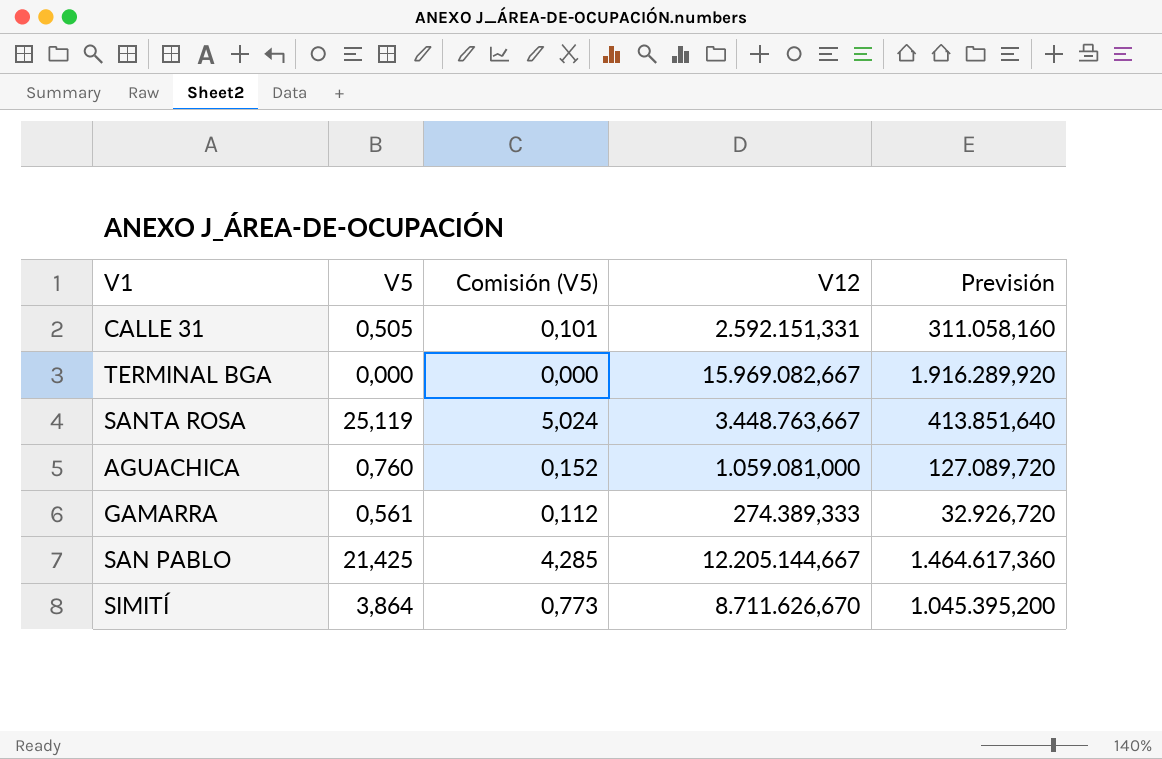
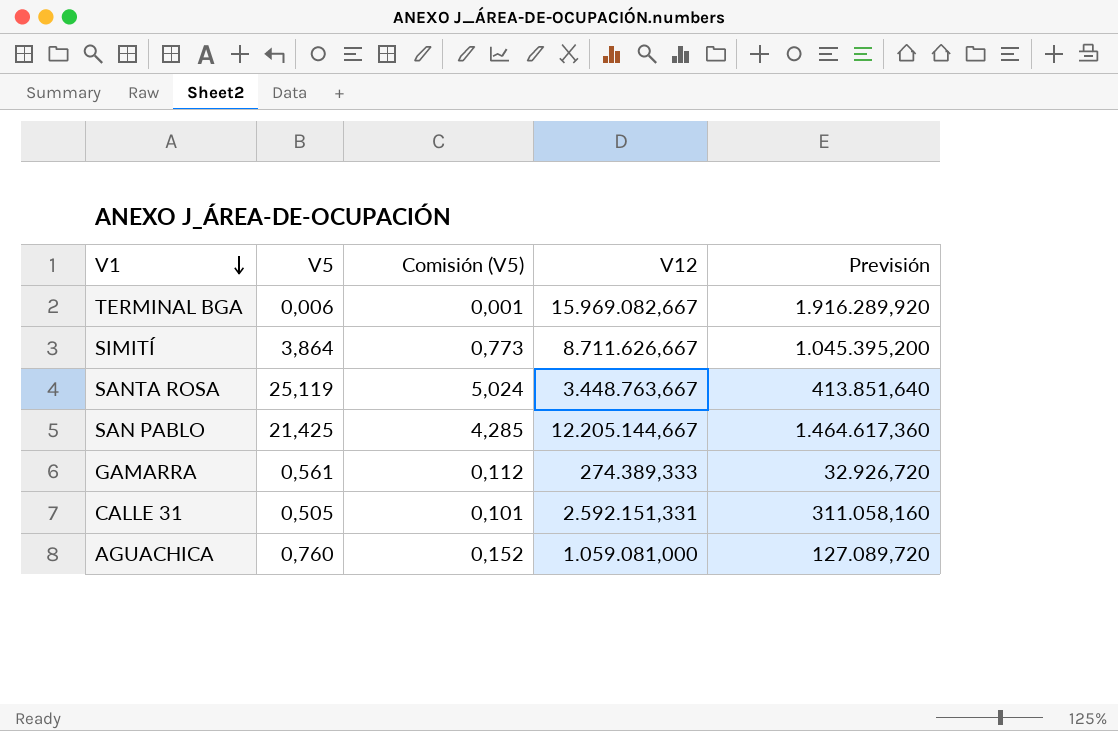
row order: none -> V1 descending
TERMINAL BGA | V5: 0,000 -> 0,006
TERMINAL BGA | Comisión (V5): 0,000 -> 0,001
SIMITÍ | V12: 8.711.626,670 -> 8.711.626,667

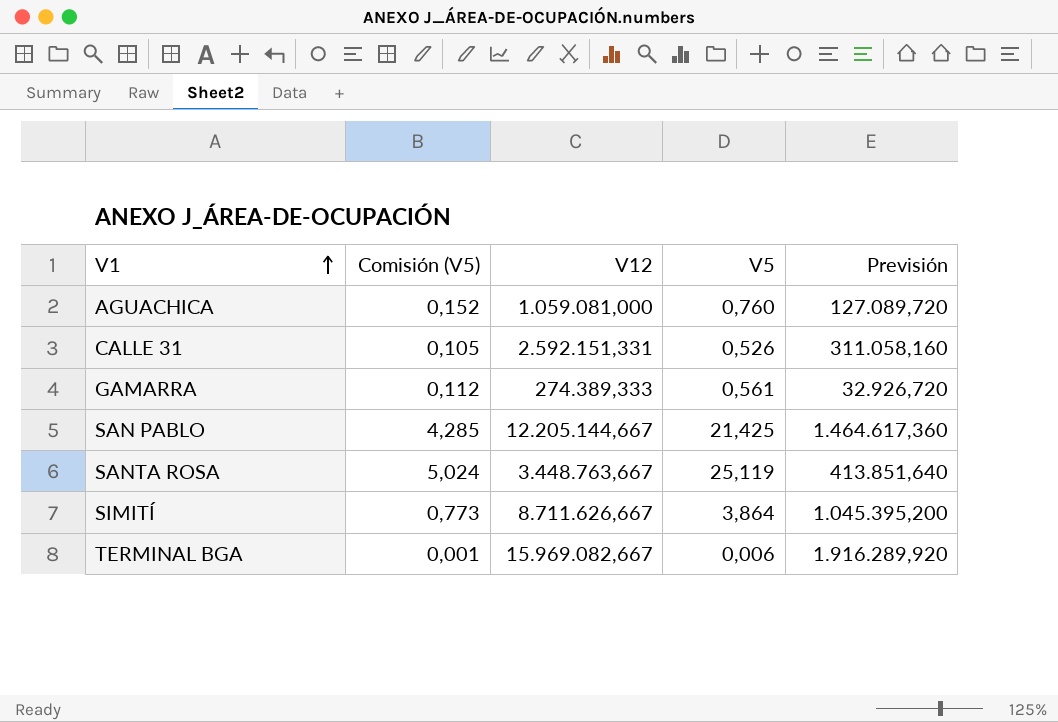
row order: V1 descending -> V1 ascending
column V5 | position: 2 -> 4
CALLE 31 | Comisión (V5): 0,101 -> 0,105
CALLE 31 | V5: 0,505 -> 0,526

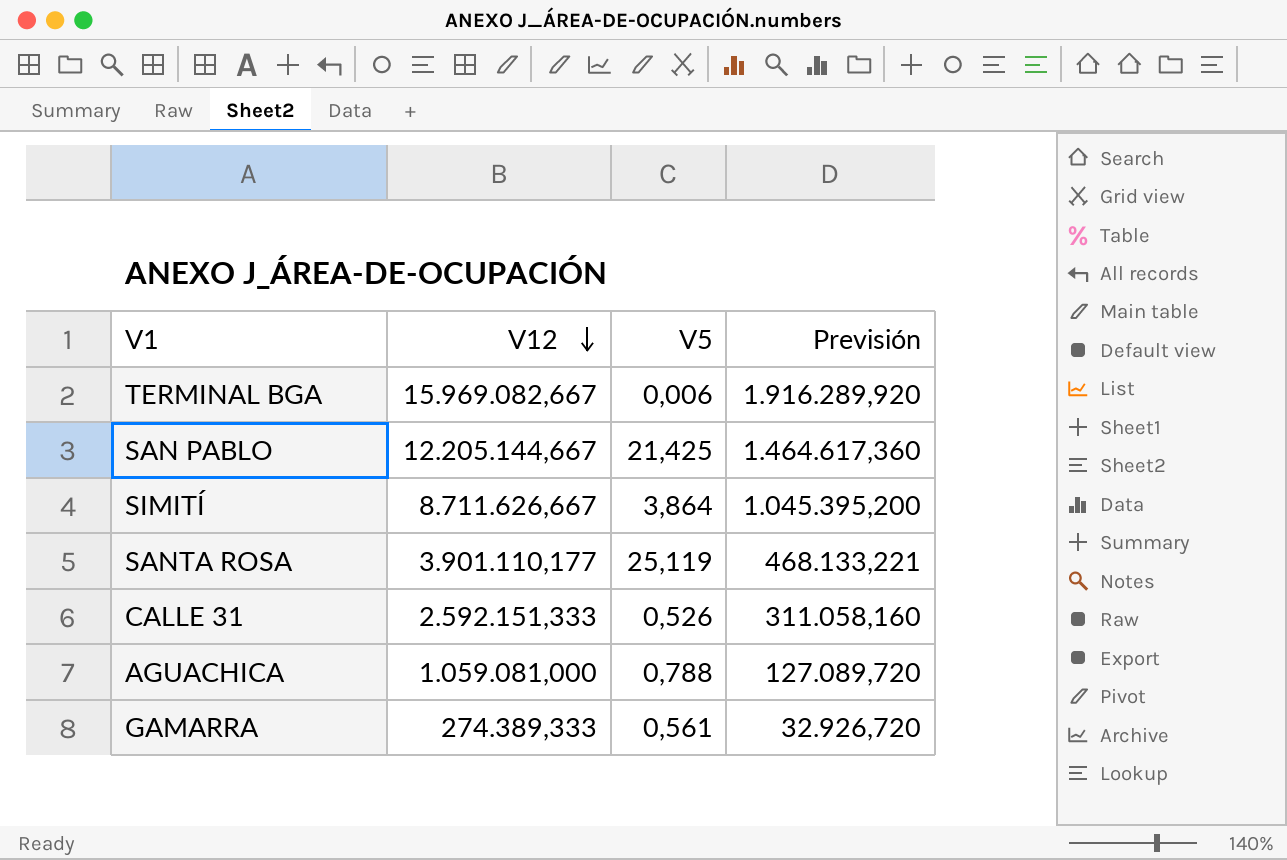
row order: V1 ascending -> V12 descending
column Comisión (V5) | formula: [V5] * 0,2 -> none
SANTA ROSA | V12: 3.448.763,667 -> 3.901.110,177
SANTA ROSA | Previsión: 413.851,640 -> 468.133,221
CALLE 31 | V12: 2.592.151,331 -> 2.592.151,333
AGUACHICA | V5: 0,760 -> 0,788

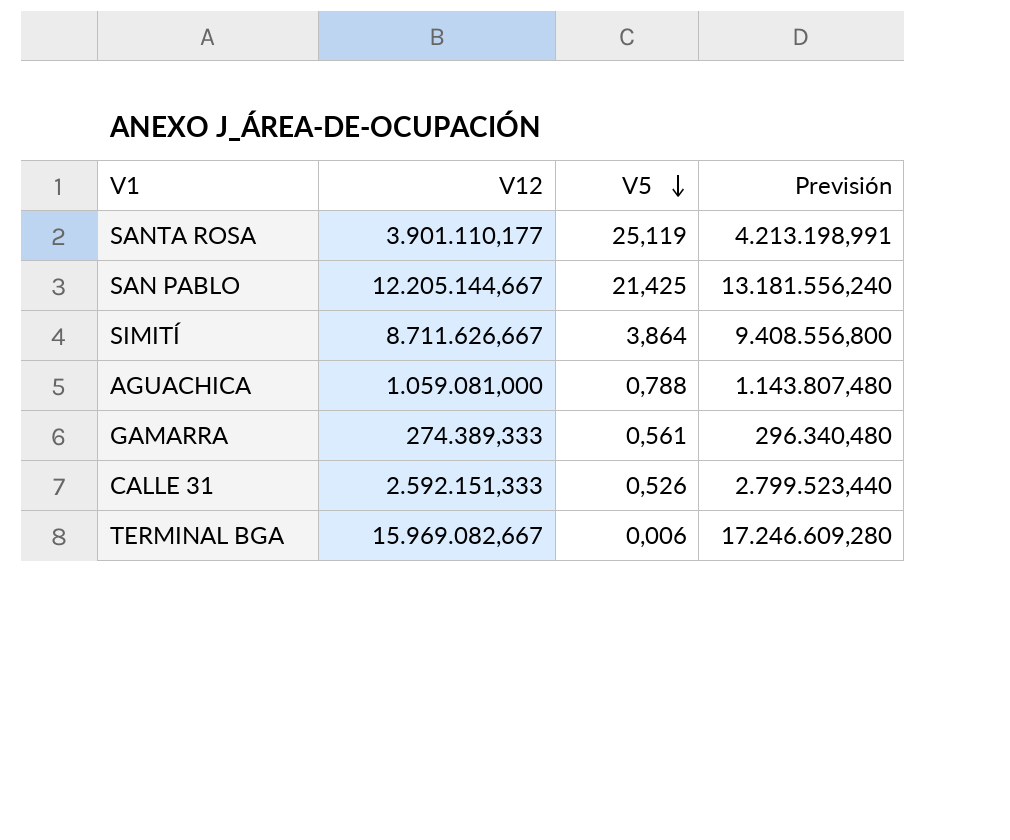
row order: V12 descending -> V5 descending
column Previsión | formula: [V12] * 0,12 -> [V12] * 1,08

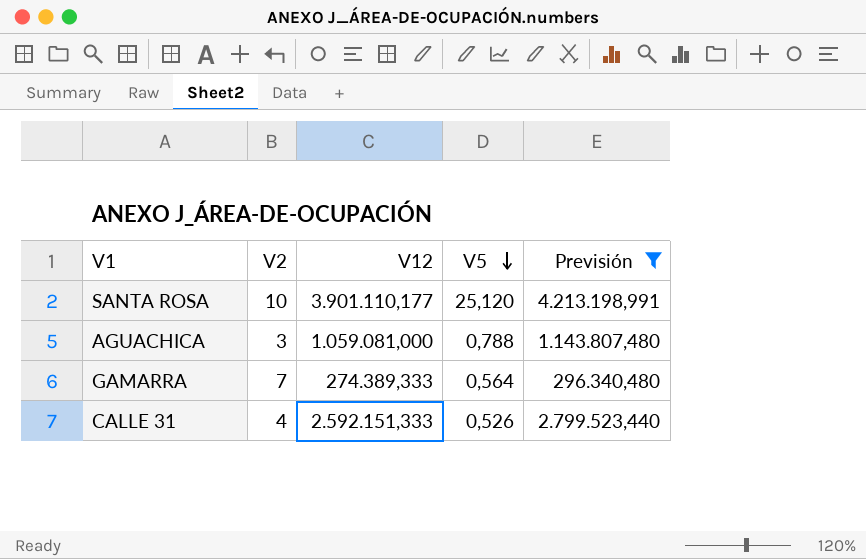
filter: none -> Previsión <= 4.213.198,991
column V2 | position: none -> 2
SANTA ROSA | V5: 25,119 -> 25,120
GAMARRA | V5: 0,561 -> 0,564

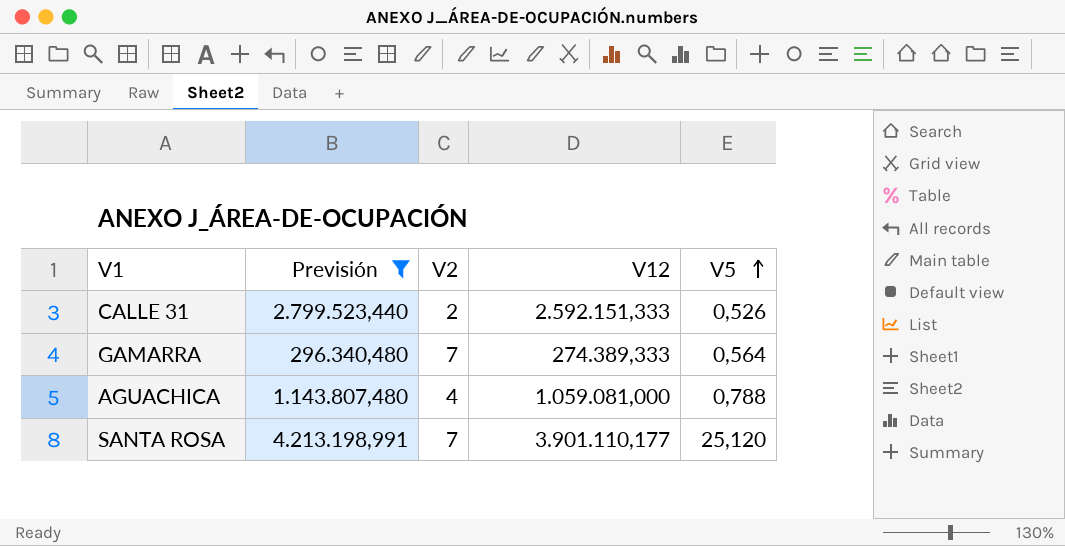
row order: V5 descending -> V5 ascending
column Previsión | position: 5 -> 2
CALLE 31 | V2: 4 -> 2
AGUACHICA | V2: 3 -> 4
SANTA ROSA | V2: 10 -> 7

